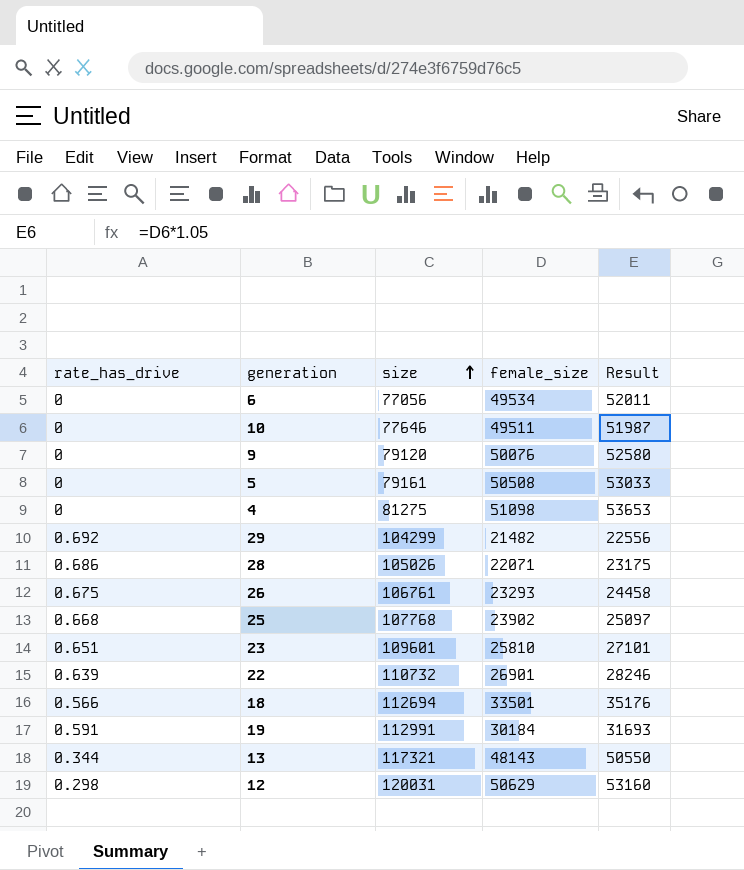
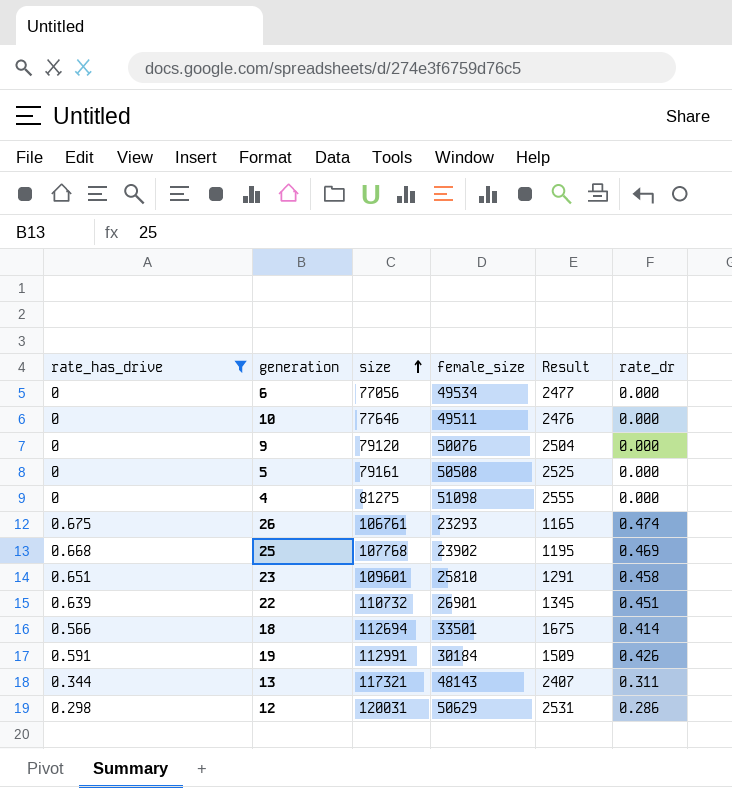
filter: none -> rate_has_drive <= 0.675
column Result | formula: [female_size] * 1.05 -> [female_size] * 0.05
column rate_dr | position: none -> 6

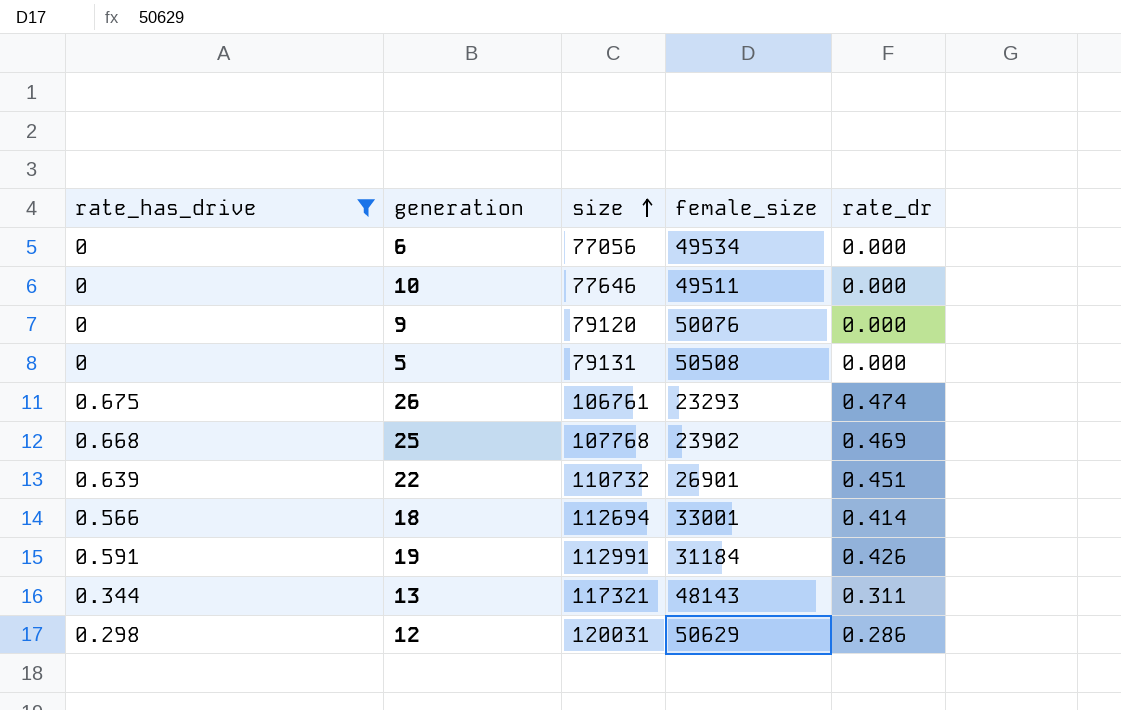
column Result | formula: [female_size] * 0.05 -> none
row 4: 0 | 81275 | 51098 | 2555 | 0.000 -> none
row 23: 0.651 | 109601 | 25810 | 1291 | 0.458 -> none
5 | size: 79161 -> 79131
18 | female_size: 33501 -> 33001
19 | female_size: 30184 -> 31184

